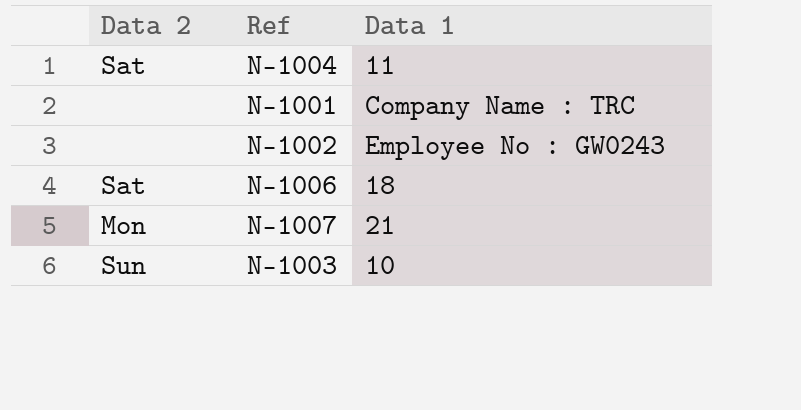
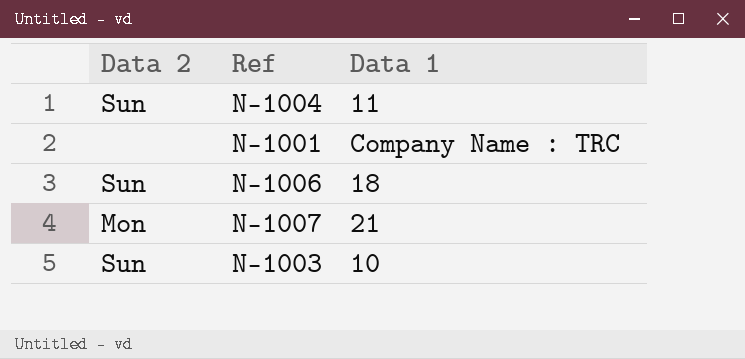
row N-1002: none | Employee No : GW0243 -> none
N-1004 | Data 2: Sat -> Sun
N-1006 | Data 2: Sat -> Sun

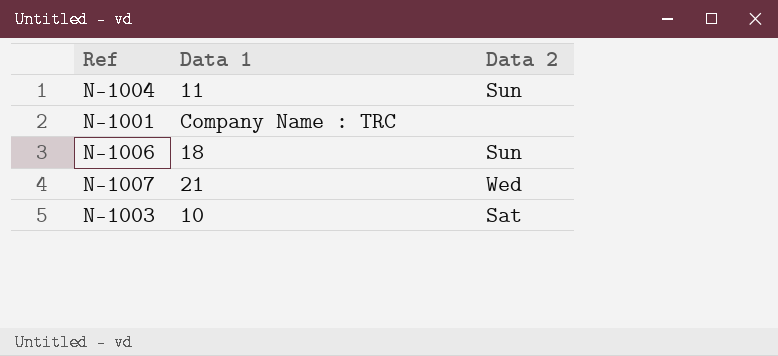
column Data 2 | position: 1 -> 3
N-1007 | Data 2: Mon -> Wed
N-1003 | Data 2: Sun -> Sat

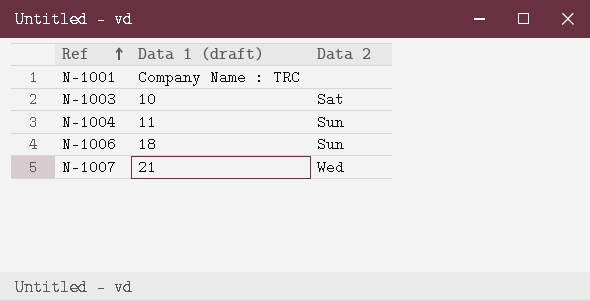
row order: none -> Ref ascending
column name: Data 1 -> Data 1 (draft)

